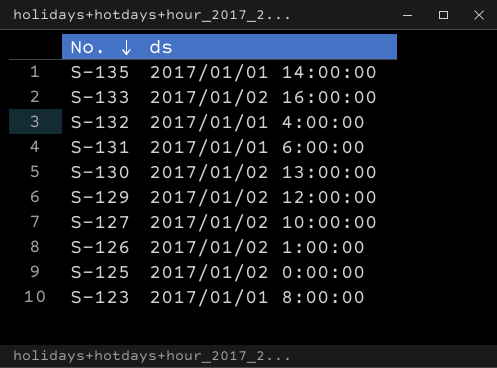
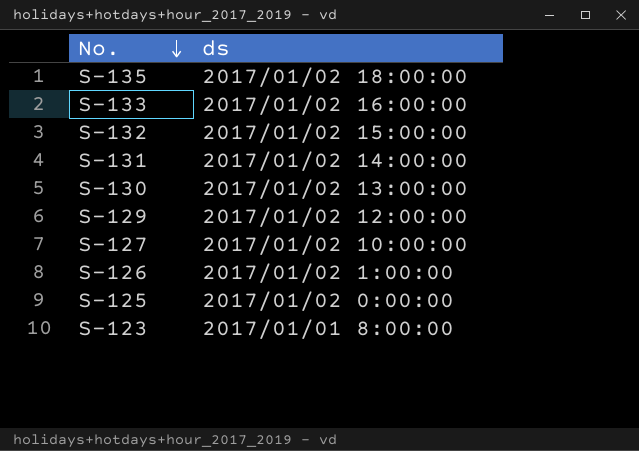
S-135 | ds: 2017/01/01 14:00:00 -> 2017/01/02 18:00:00
S-132 | ds: 2017/01/01 4:00:00 -> 2017/01/02 15:00:00
S-131 | ds: 2017/01/01 6:00:00 -> 2017/01/02 14:00:00

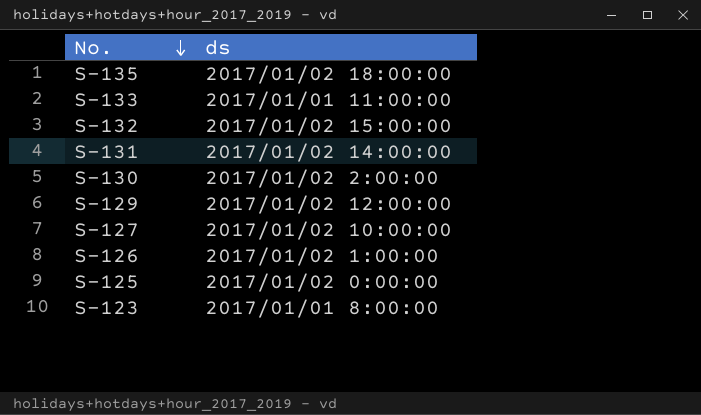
S-133 | ds: 2017/01/02 16:00:00 -> 2017/01/01 11:00:00
S-130 | ds: 2017/01/02 13:00:00 -> 2017/01/02 2:00:00

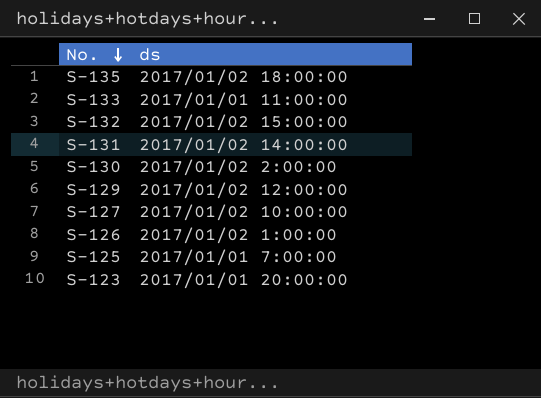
S-125 | ds: 2017/01/02 0:00:00 -> 2017/01/01 7:00:00
S-123 | ds: 2017/01/01 8:00:00 -> 2017/01/01 20:00:00

